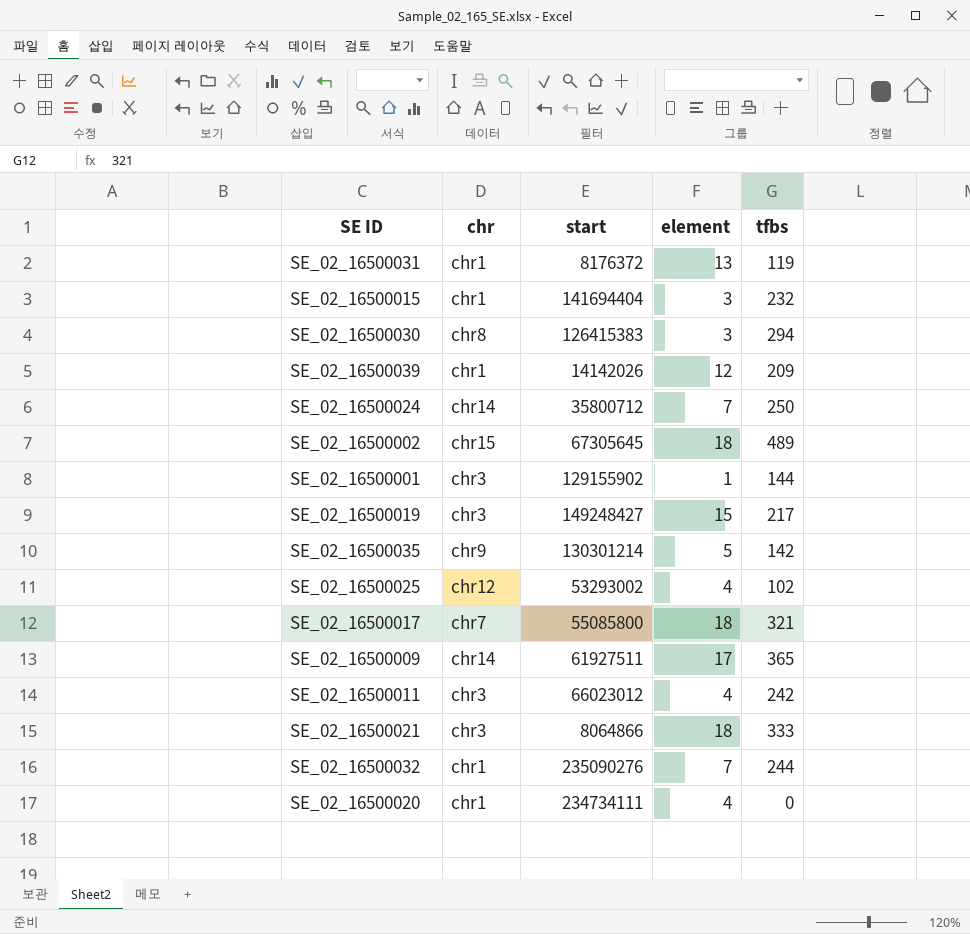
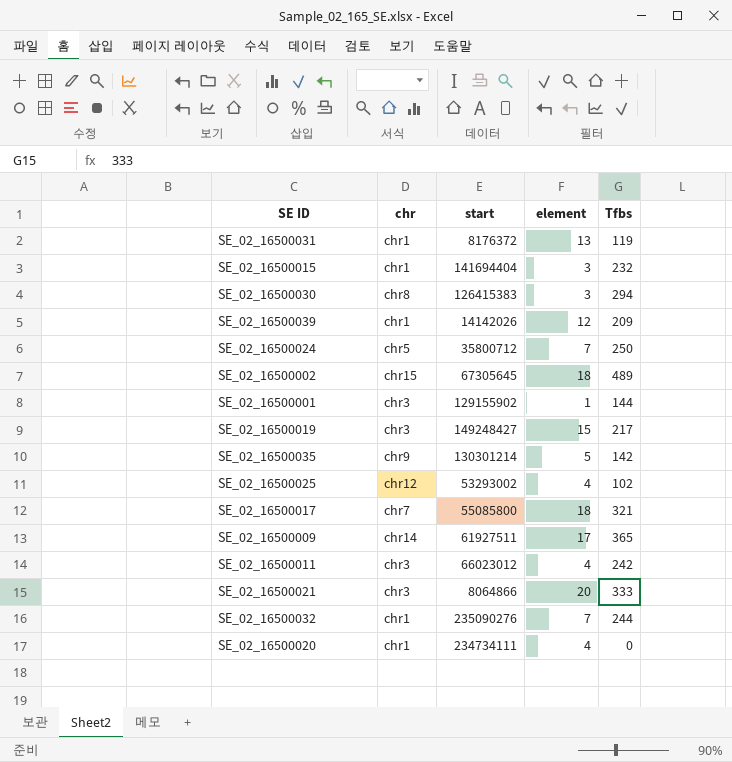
column name: tfbs -> Tfbs
SE_02_16500024 | chr: chr14 -> chr5
SE_02_16500021 | element: 18 -> 20

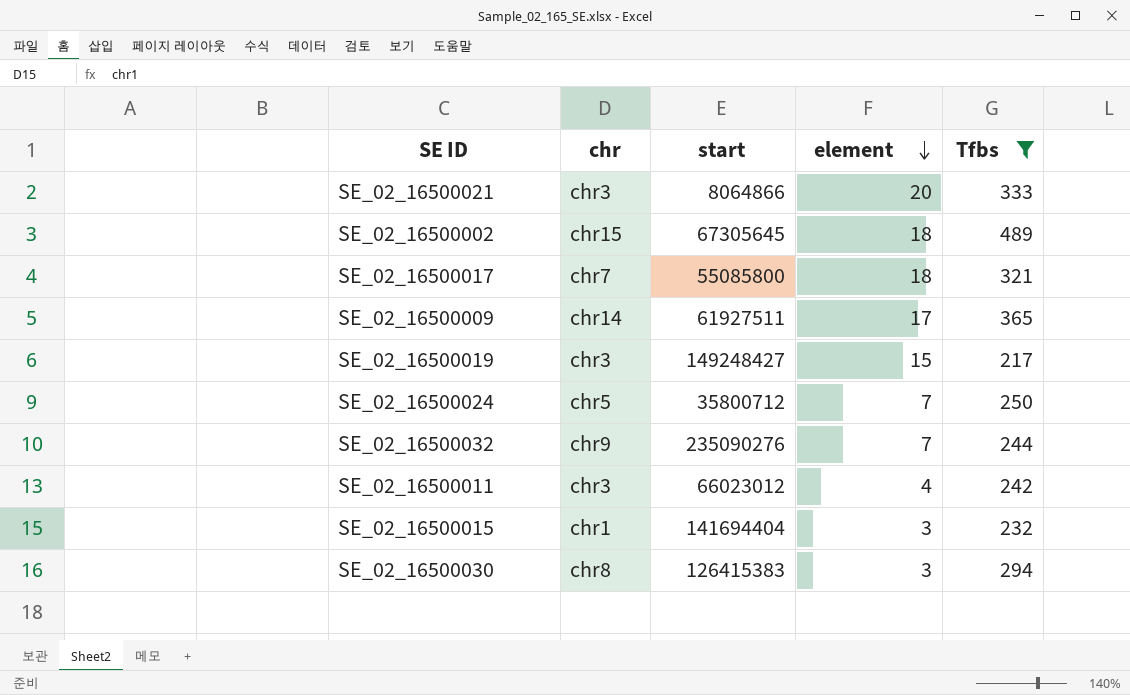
filter: none -> Tfbs >= 217
row order: none -> element descending
SE_02_16500032 | chr: chr1 -> chr9

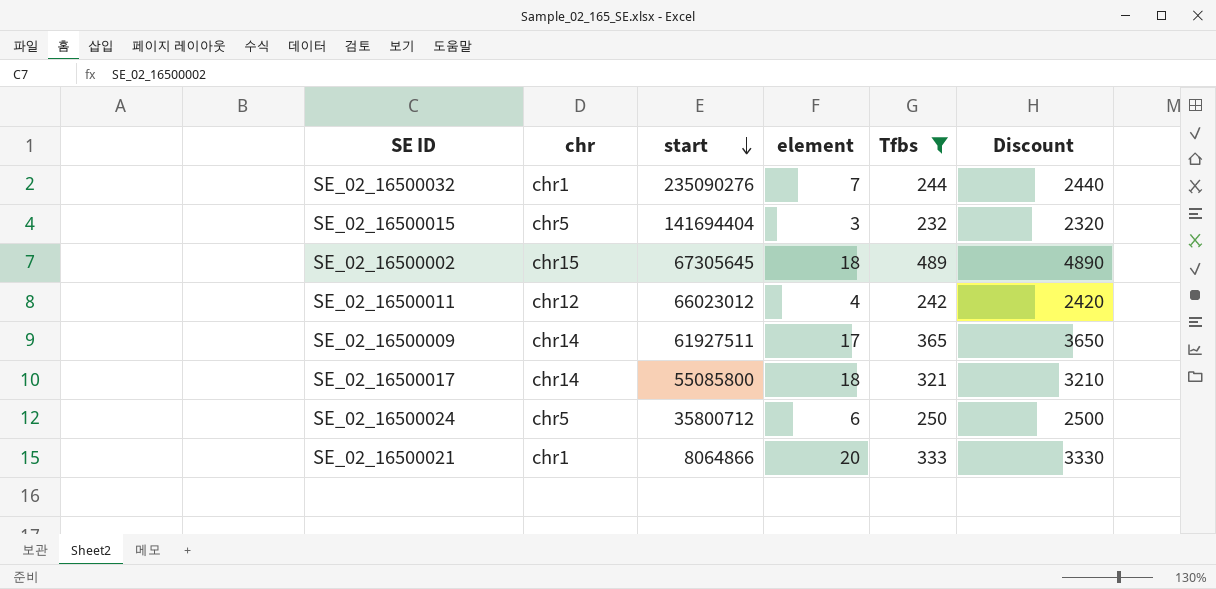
row order: element descending -> start descending
column Discount | formula: none -> [Tfbs] * 10
row SE_02_16500019: chr3 | 149248427 | 15 | 217 -> none
row SE_02_16500030: chr8 | 126415383 | 3 | 294 -> none
SE_02_16500032 | chr: chr9 -> chr1
SE_02_16500015 | chr: chr1 -> chr5
SE_02_16500011 | chr: chr3 -> chr12
SE_02_16500017 | chr: chr7 -> chr14
SE_02_16500024 | element: 7 -> 6
SE_02_16500021 | chr: chr3 -> chr1

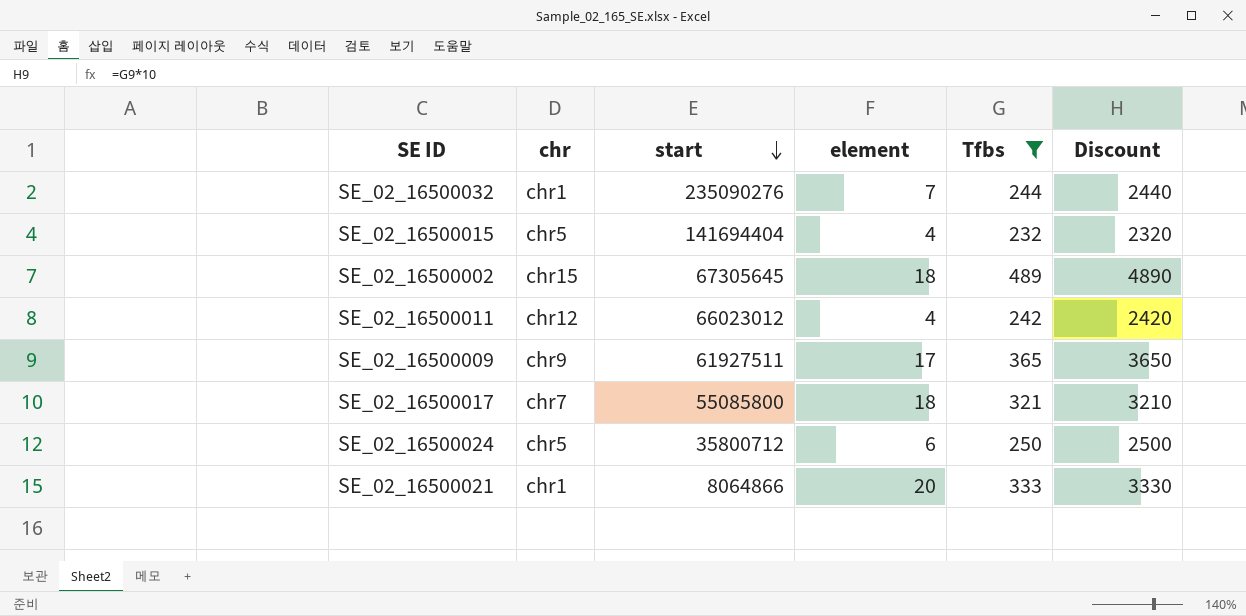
SE_02_16500015 | element: 3 -> 4
SE_02_16500009 | chr: chr14 -> chr9
SE_02_16500017 | chr: chr14 -> chr7

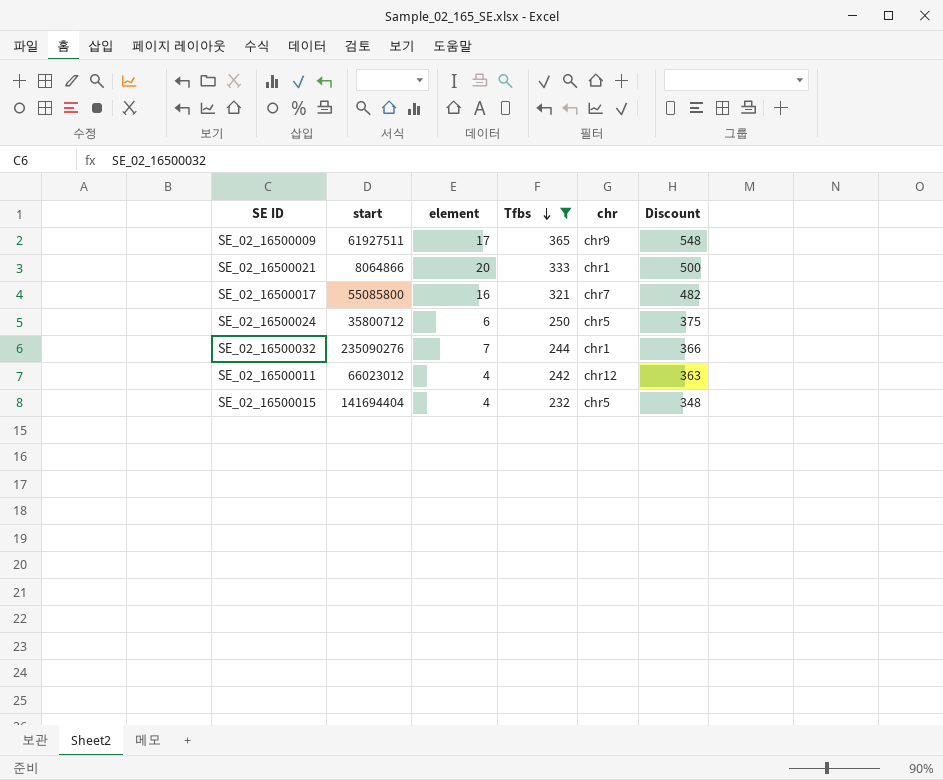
row order: start descending -> Tfbs descending
column chr | position: 2 -> 5
column Discount | formula: [Tfbs] * 10 -> [Tfbs] * 1.5
row SE_02_16500002: chr15 | 67305645 | 18 | 489 | 4890 -> none
SE_02_16500017 | element: 18 -> 16

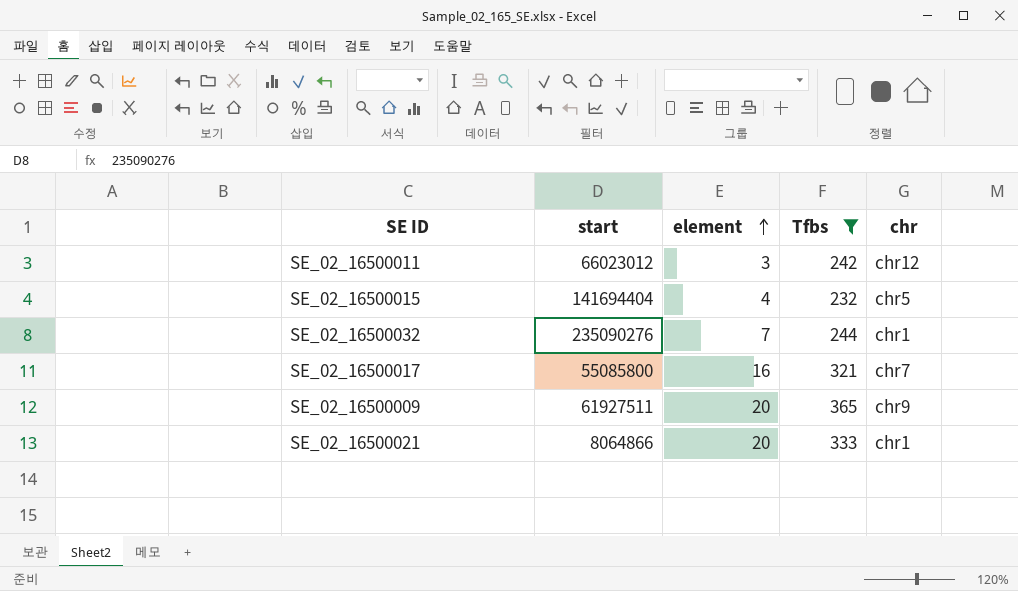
row order: Tfbs descending -> element ascending
column Discount | formula: [Tfbs] * 1.5 -> none
row SE_02_16500024: 35800712 | 6 | 250 | chr5 | 375 -> none
SE_02_16500011 | element: 4 -> 3
SE_02_16500009 | element: 17 -> 20

